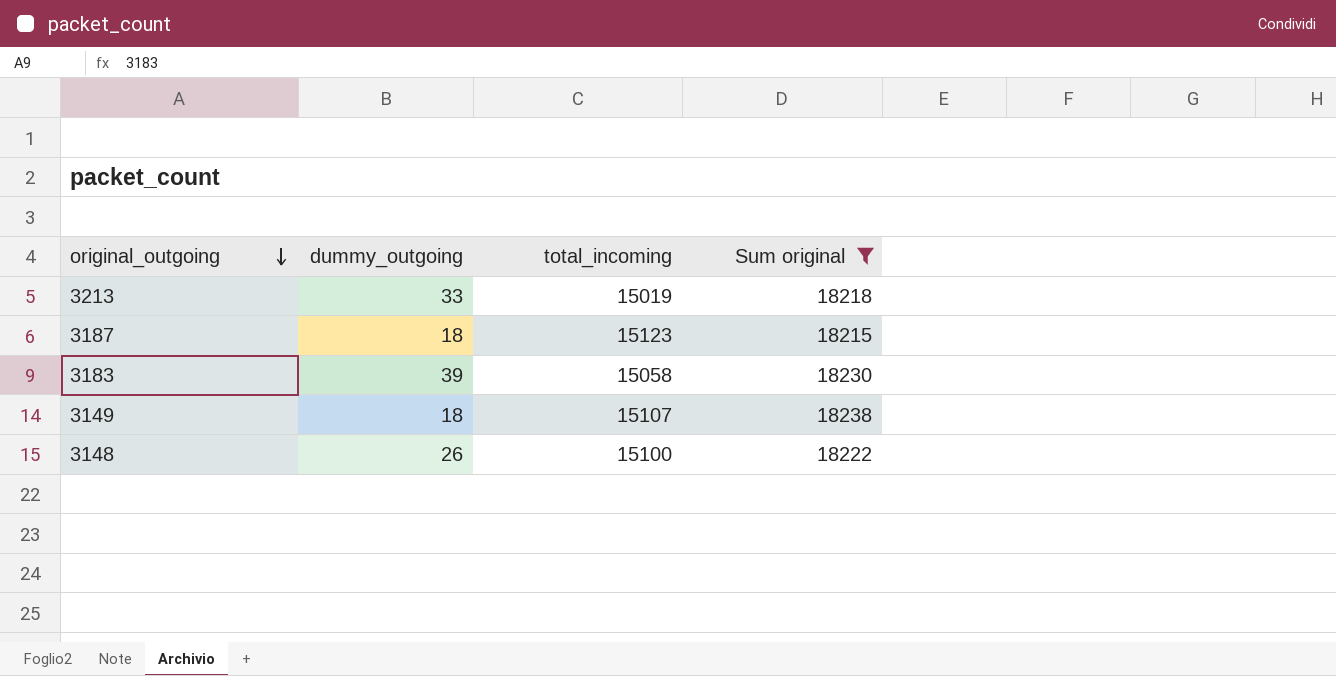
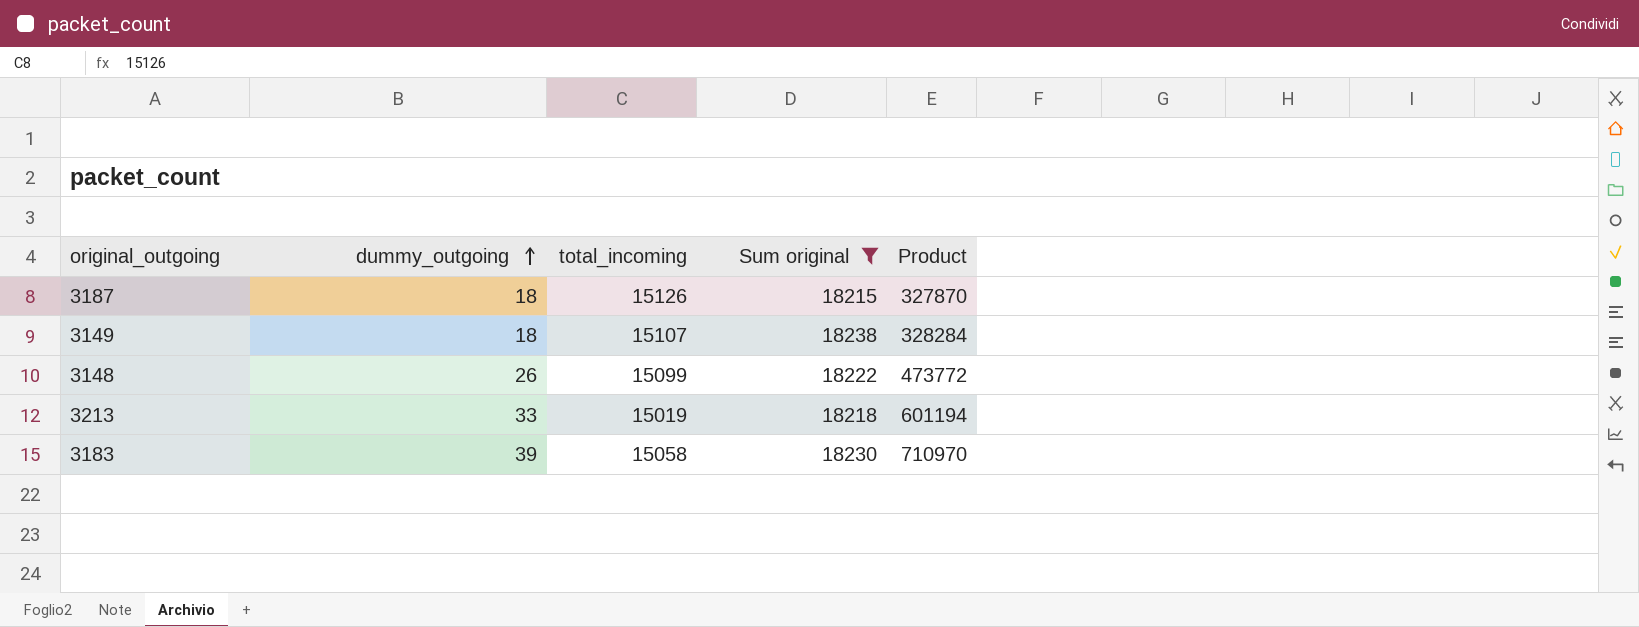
row order: original_outgoing descending -> dummy_outgoing ascending
column Product | formula: none -> [dummy_outgoing] * [Sum original]
3187 | total_incoming: 15123 -> 15126
3148 | total_incoming: 15100 -> 15099

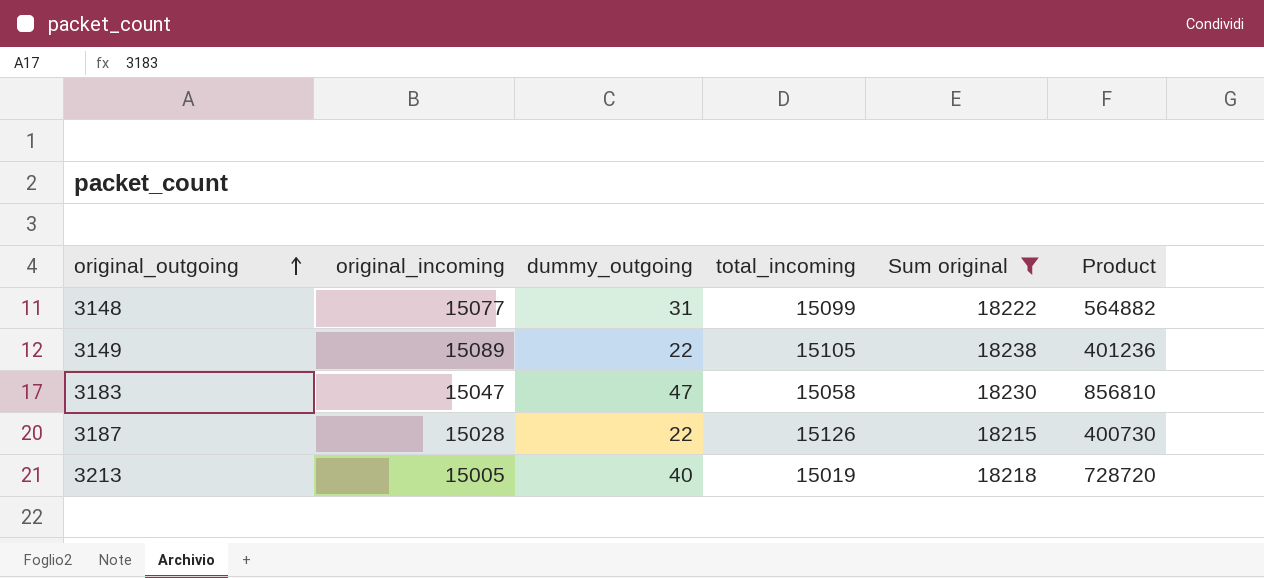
row order: dummy_outgoing ascending -> original_outgoing ascending
column original_incoming | position: none -> 2
3148 | dummy_outgoing: 26 -> 31
3148 | Product: 473772 -> 564882
3149 | dummy_outgoing: 18 -> 22
3149 | total_incoming: 15107 -> 15105
3149 | Product: 328284 -> 401236
3183 | dummy_outgoing: 39 -> 47
3183 | Product: 710970 -> 856810
3187 | dummy_outgoing: 18 -> 22
3187 | Product: 327870 -> 400730
3213 | dummy_outgoing: 33 -> 40
3213 | Product: 601194 -> 728720

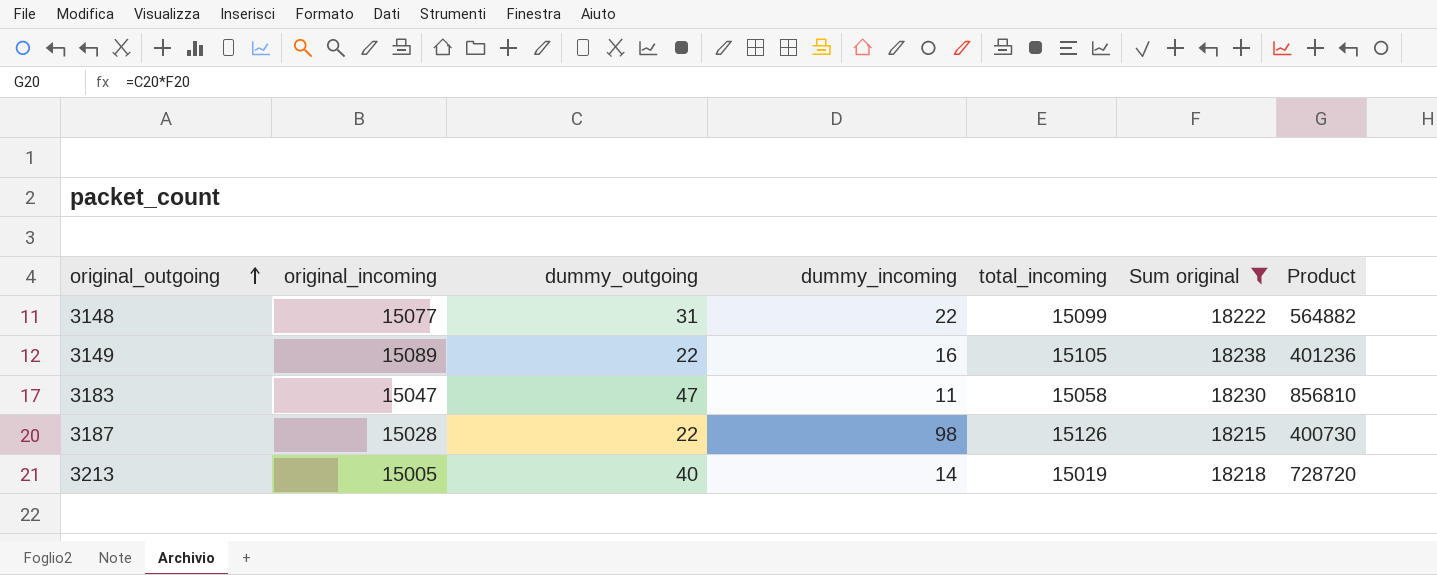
column dummy_incoming | formula: none -> [total_incoming] - [original_incoming]

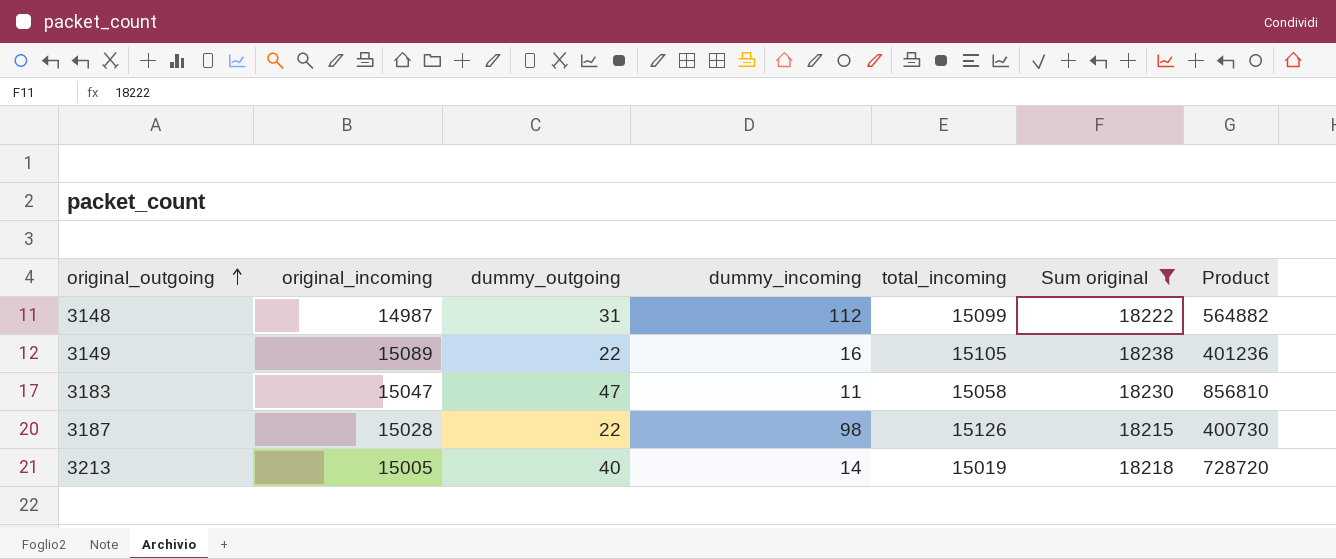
3148 | original_incoming: 15077 -> 14987
3148 | dummy_incoming: 22 -> 112

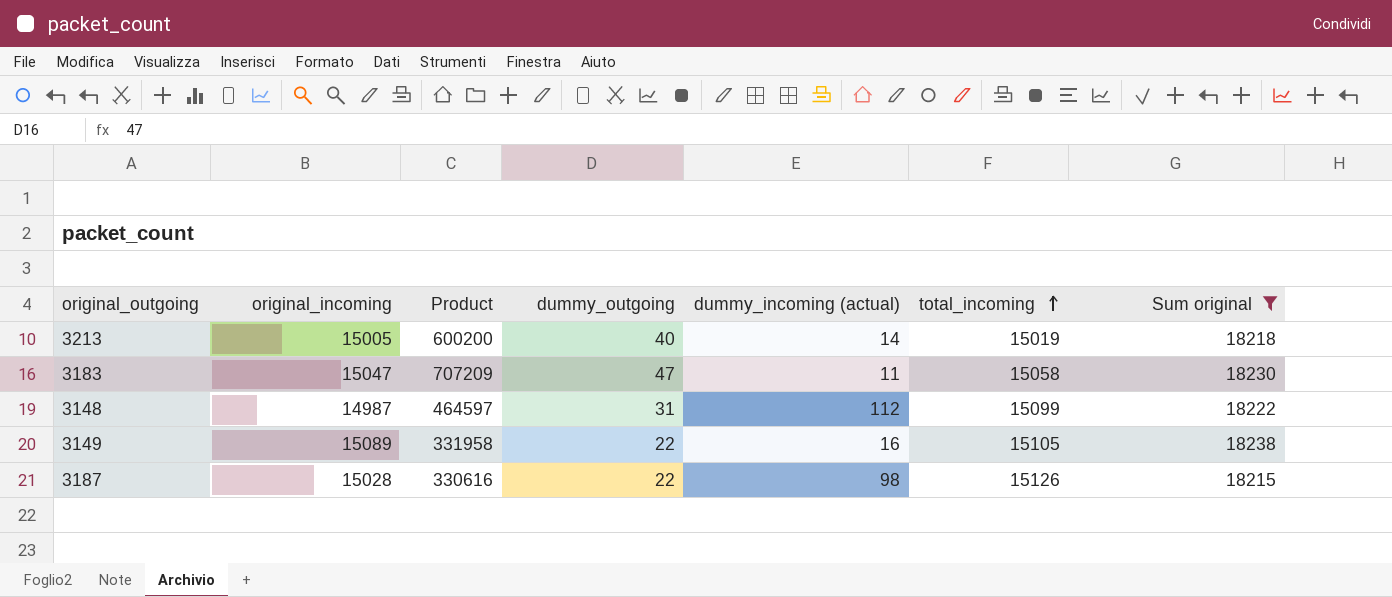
row order: original_outgoing ascending -> total_incoming ascending
column Product | formula: [dummy_outgoing] * [Sum original] -> [original_incoming] * [dummy_outgoing]
column Product | position: 7 -> 3
column name: dummy_incoming -> dummy_incoming (actual)

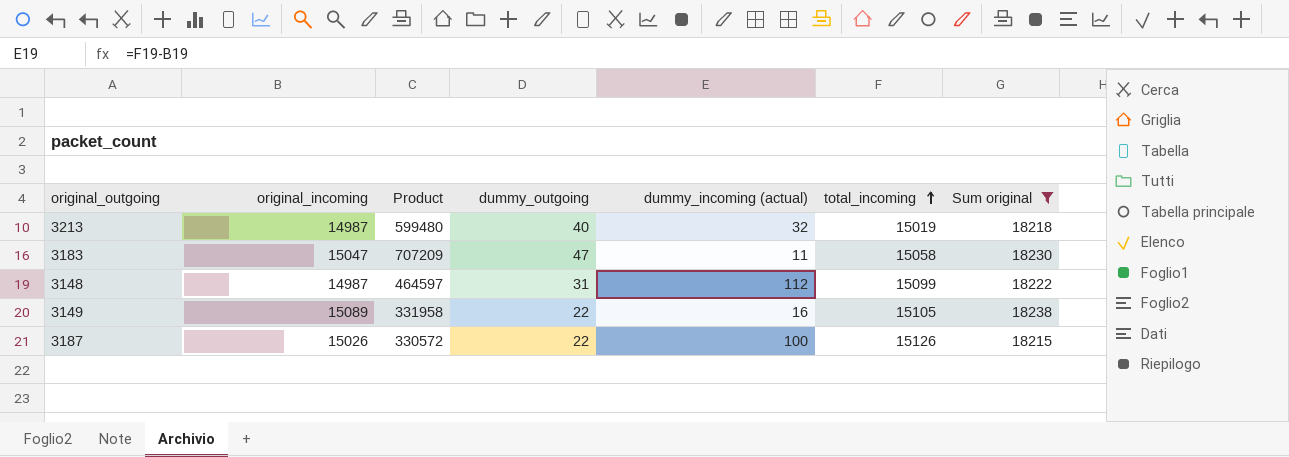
3213 | original_incoming: 15005 -> 14987
3213 | Product: 600200 -> 599480
3213 | dummy_incoming (actual): 14 -> 32
3187 | original_incoming: 15028 -> 15026
3187 | Product: 330616 -> 330572
3187 | dummy_incoming (actual): 98 -> 100

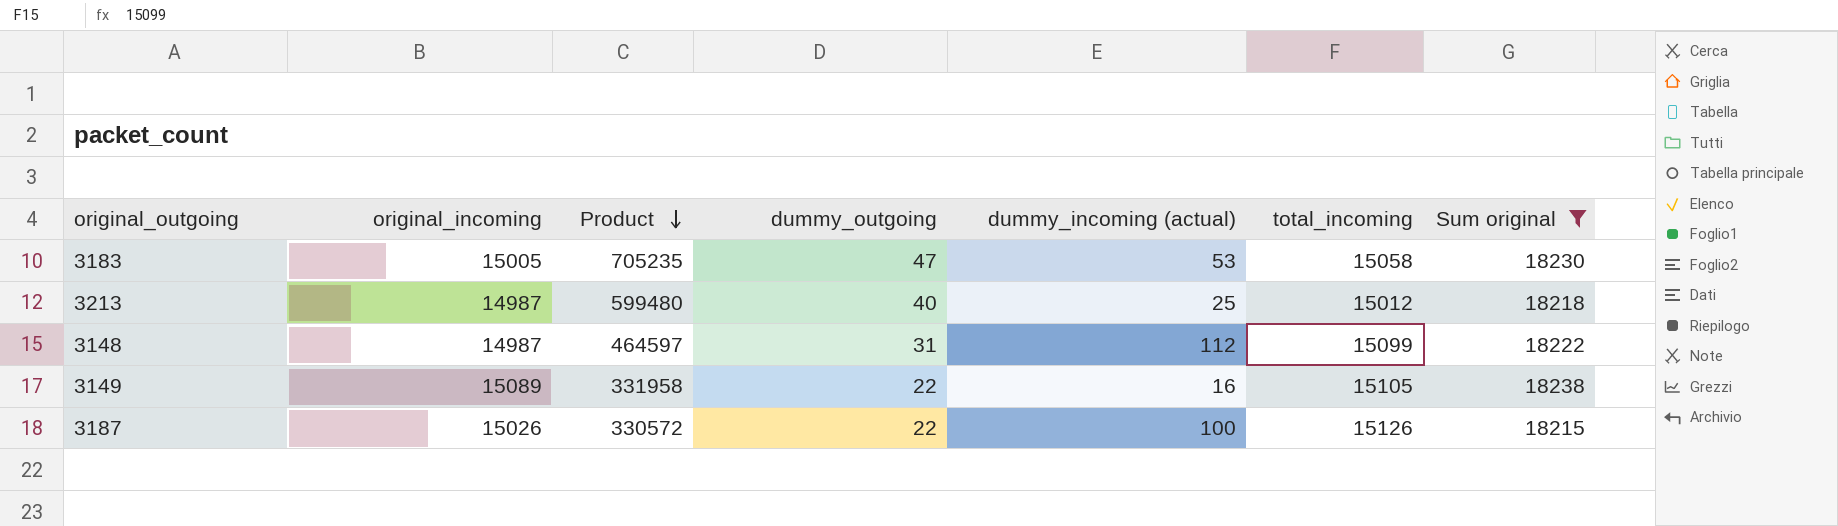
row order: total_incoming ascending -> Product descending
3183 | original_incoming: 15047 -> 15005
3183 | Product: 707209 -> 705235
3183 | dummy_incoming (actual): 11 -> 53
3213 | dummy_incoming (actual): 32 -> 25
3213 | total_incoming: 15019 -> 15012

